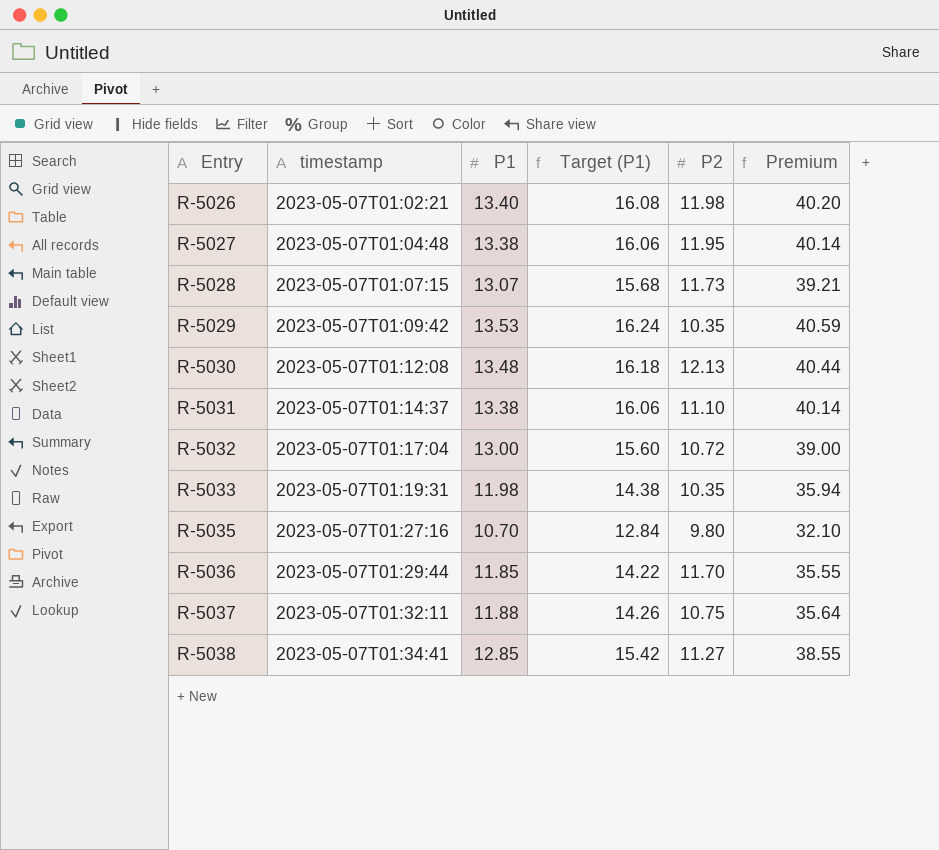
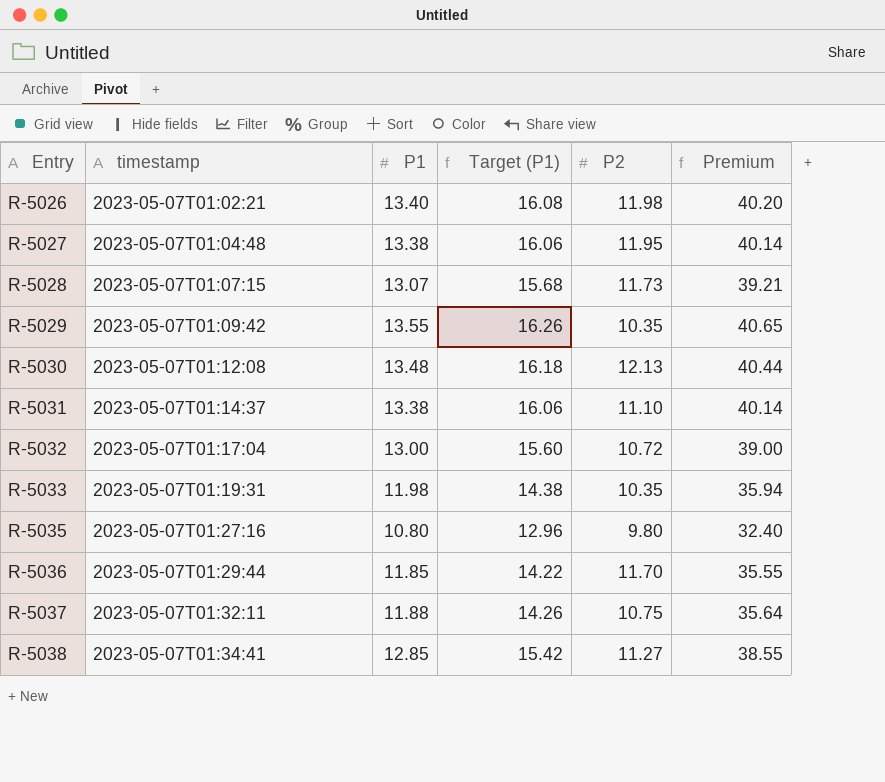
R-5029 | P1: 13.53 -> 13.55
R-5029 | Target (P1): 16.24 -> 16.26
R-5029 | Premium: 40.59 -> 40.65
R-5035 | P1: 10.70 -> 10.80
R-5035 | Target (P1): 12.84 -> 12.96
R-5035 | Premium: 32.10 -> 32.40

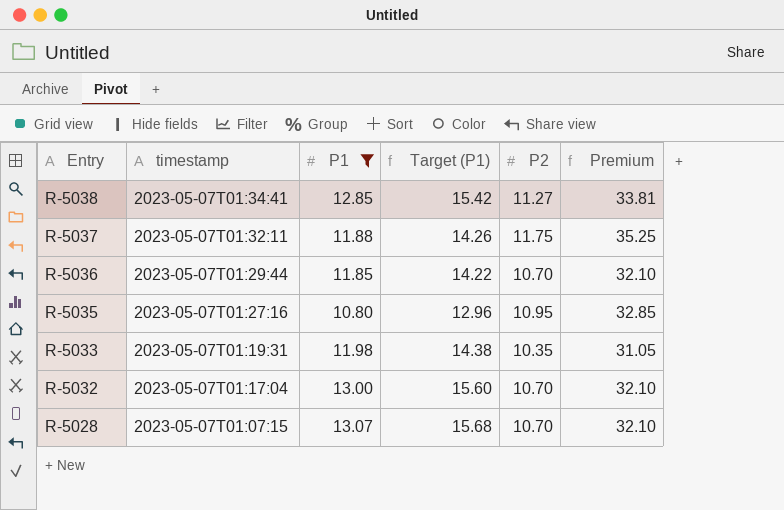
filter: none -> P1 <= 13.07
row order: Entry ascending -> Entry descending
column Premium | formula: [P1] * 3 -> [P2] * 3
R-5037 | P2: 10.75 -> 11.75
R-5036 | P2: 11.70 -> 10.70
R-5035 | P2: 9.80 -> 10.95
R-5032 | P2: 10.72 -> 10.70
R-5028 | P2: 11.73 -> 10.70

